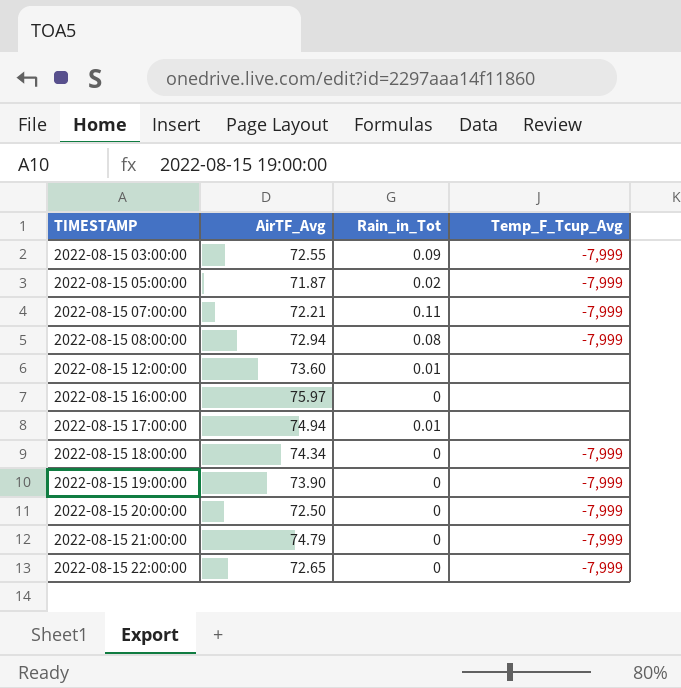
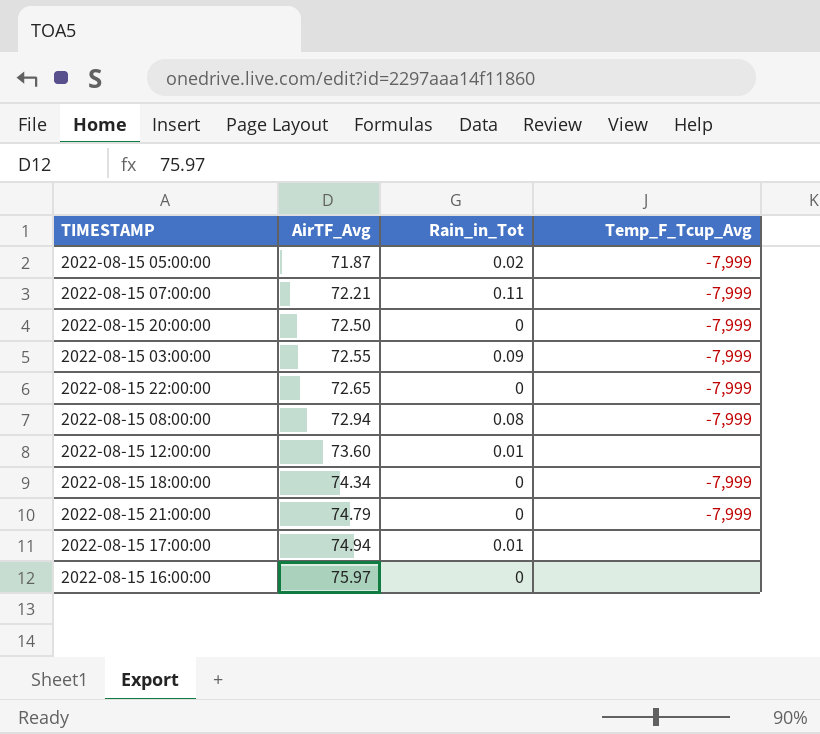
row order: TIMESTAMP ascending -> AirTF_Avg ascending
row 2022-08-15 19:00:00: 73.90 | 0 | -7,999 -> none

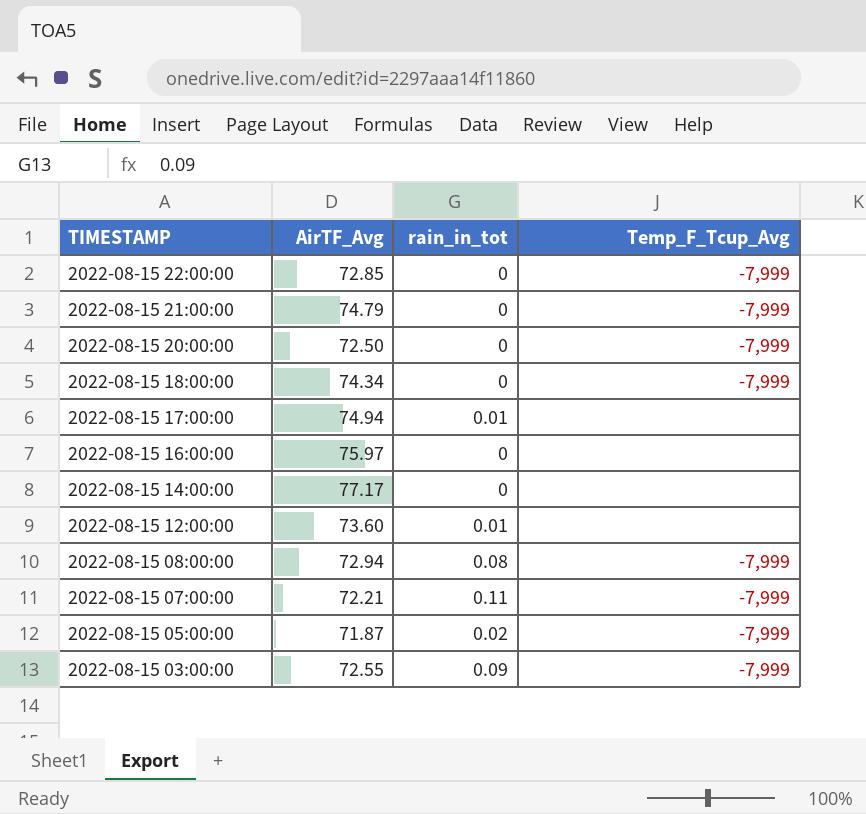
row order: AirTF_Avg ascending -> TIMESTAMP descending
column name: Rain_in_Tot -> rain_in_tot
2022-08-15 22:00:00 | AirTF_Avg: 72.65 -> 72.85
row 2022-08-15 14:00:00: none -> 77.17 | 0 | none

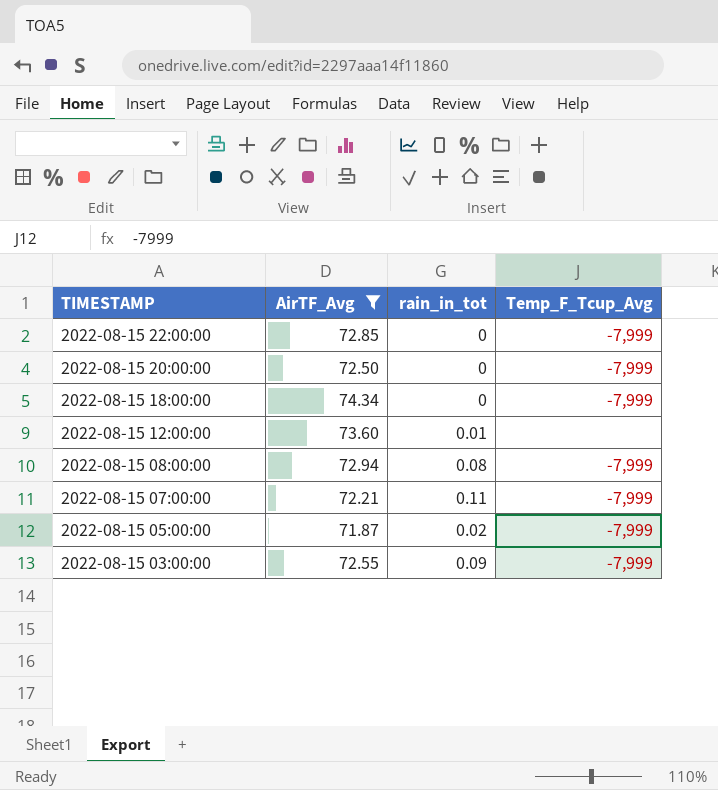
filter: none -> AirTF_Avg <= 74.34

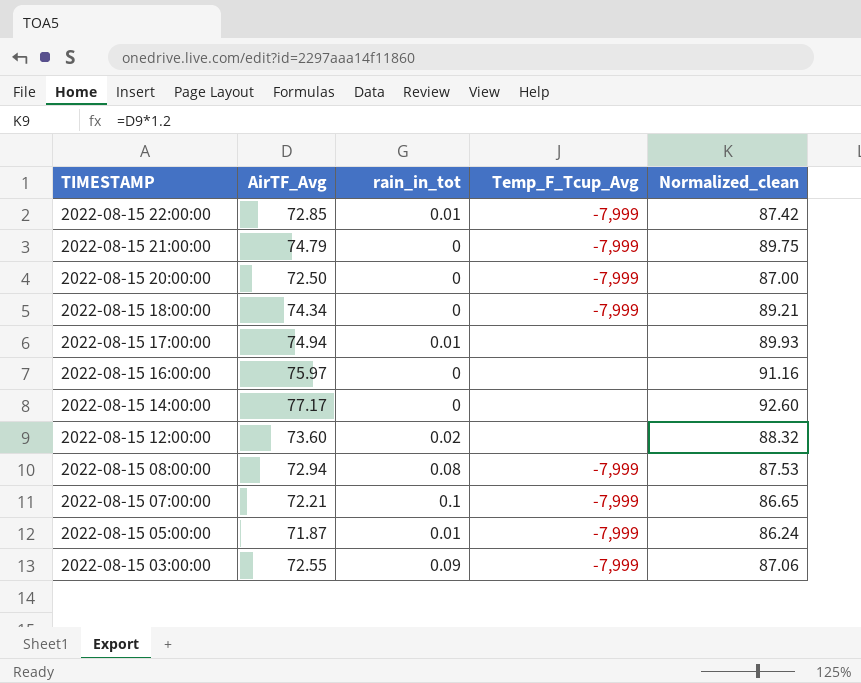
filter: AirTF_Avg <= 74.34 -> none
column Normalized_clean | formula: none -> [AirTF_Avg] * 1.2
2022-08-15 22:00:00 | rain_in_tot: 0 -> 0.01
2022-08-15 12:00:00 | rain_in_tot: 0.01 -> 0.02
2022-08-15 07:00:00 | rain_in_tot: 0.11 -> 0.1
2022-08-15 05:00:00 | rain_in_tot: 0.02 -> 0.01

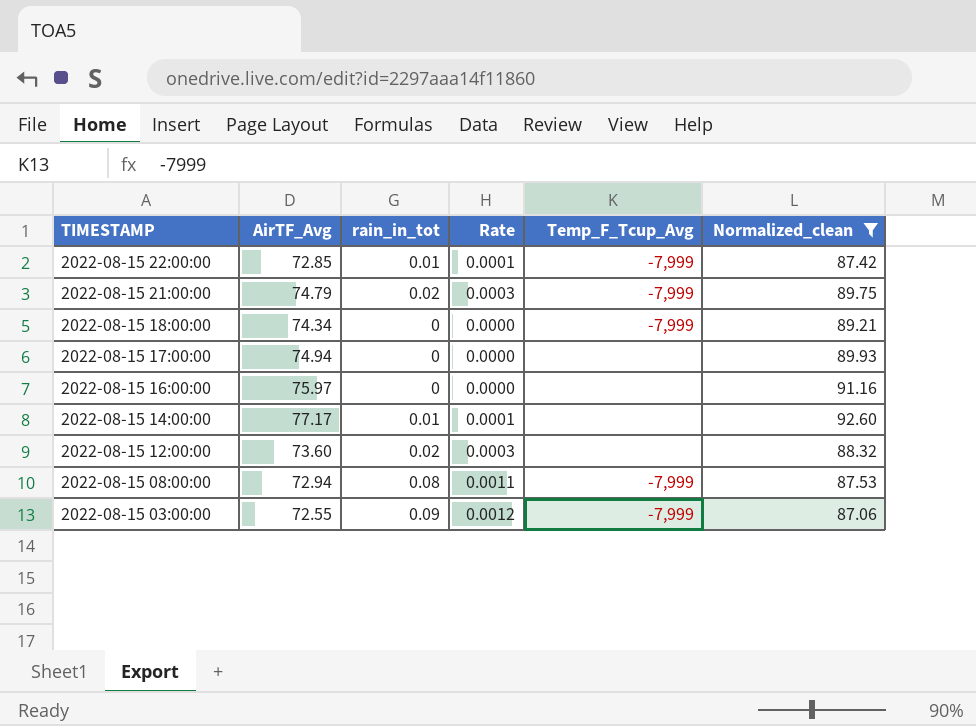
filter: none -> Normalized_clean >= 87.06
column Rate | formula: none -> [rain_in_tot] / [AirTF_Avg]
2022-08-15 21:00:00 | rain_in_tot: 0 -> 0.02
2022-08-15 17:00:00 | rain_in_tot: 0.01 -> 0
2022-08-15 14:00:00 | rain_in_tot: 0 -> 0.01

